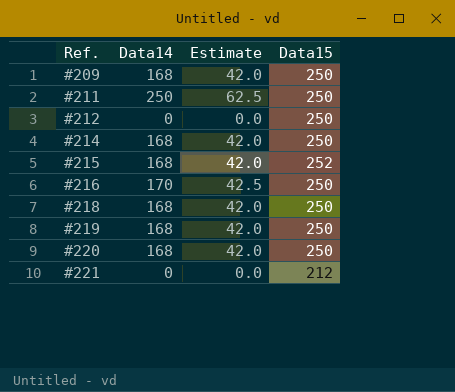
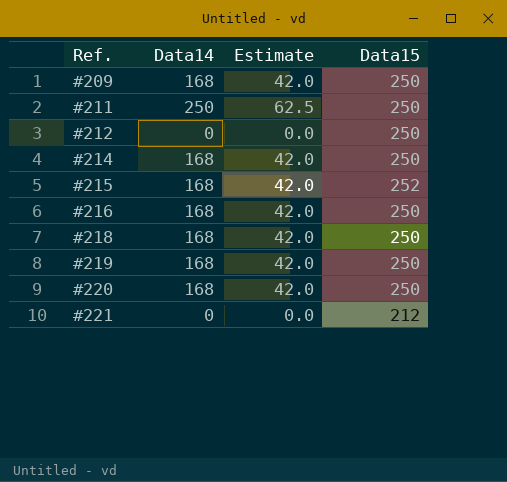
#216 | Data14: 170 -> 168
#216 | Estimate: 42.5 -> 42.0

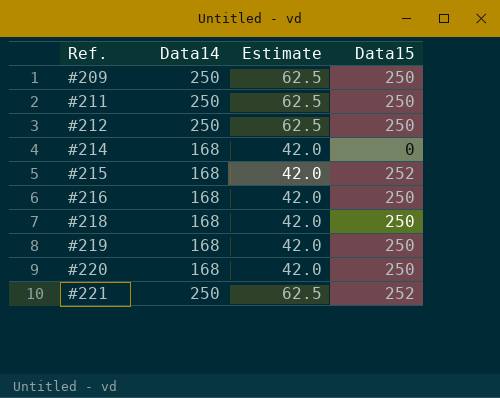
#209 | Data14: 168 -> 250
#209 | Estimate: 42.0 -> 62.5
#212 | Data14: 0 -> 250
#212 | Estimate: 0.0 -> 62.5
#214 | Data15: 250 -> 0
#221 | Data14: 0 -> 250
#221 | Estimate: 0.0 -> 62.5
#221 | Data15: 212 -> 252

